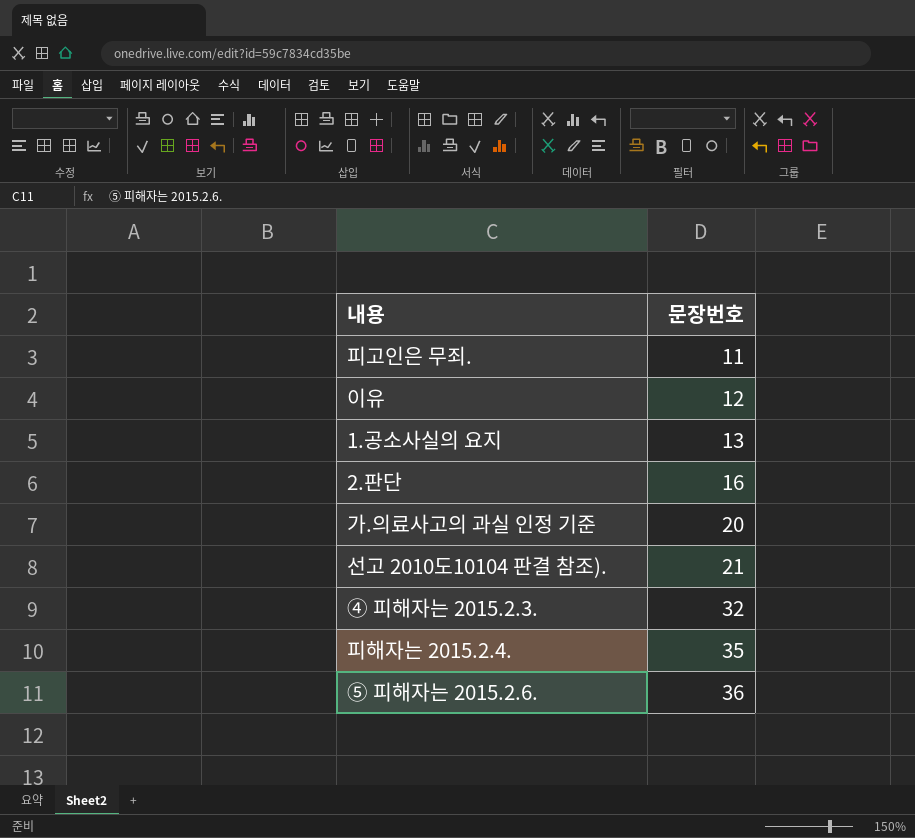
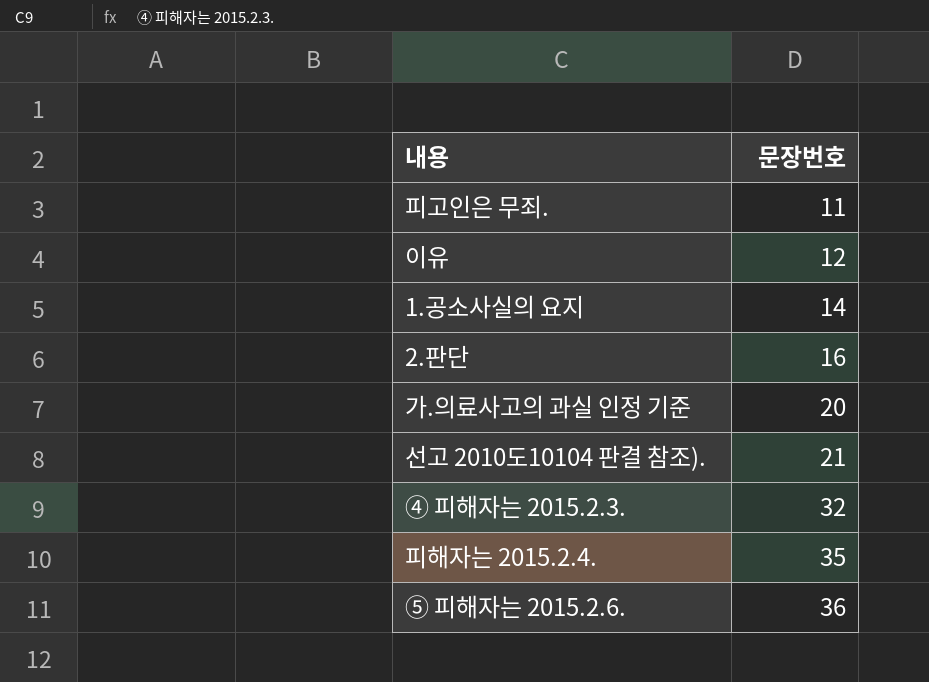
1.공소사실의 요지 | 문장번호: 13 -> 14

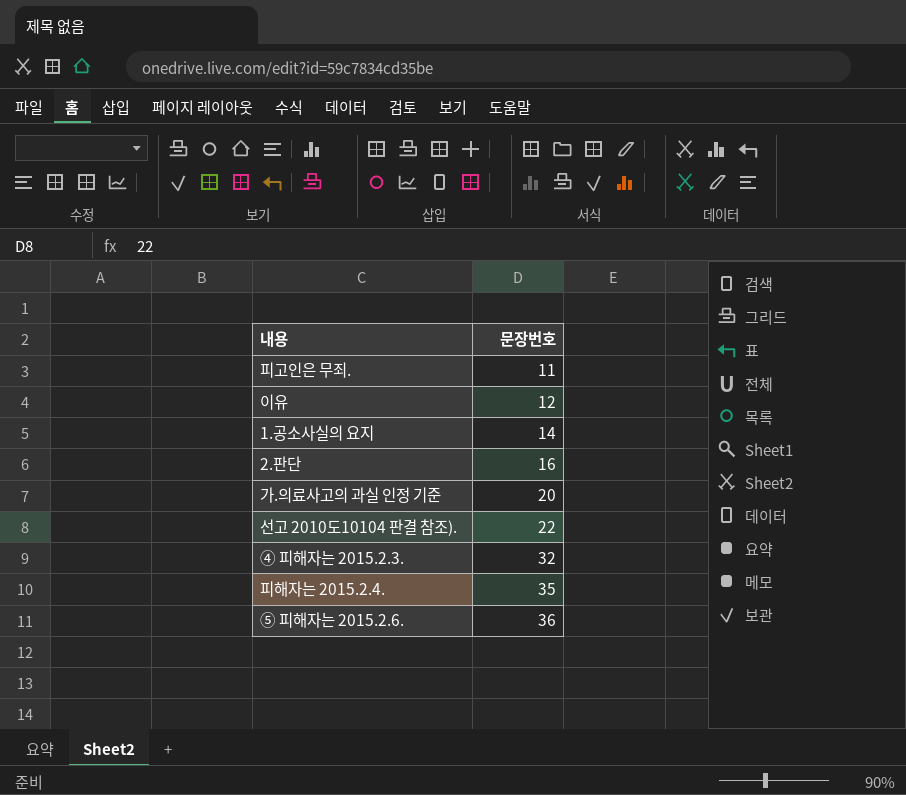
선고 2010도10104 판결 참조). | 문장번호: 21 -> 22

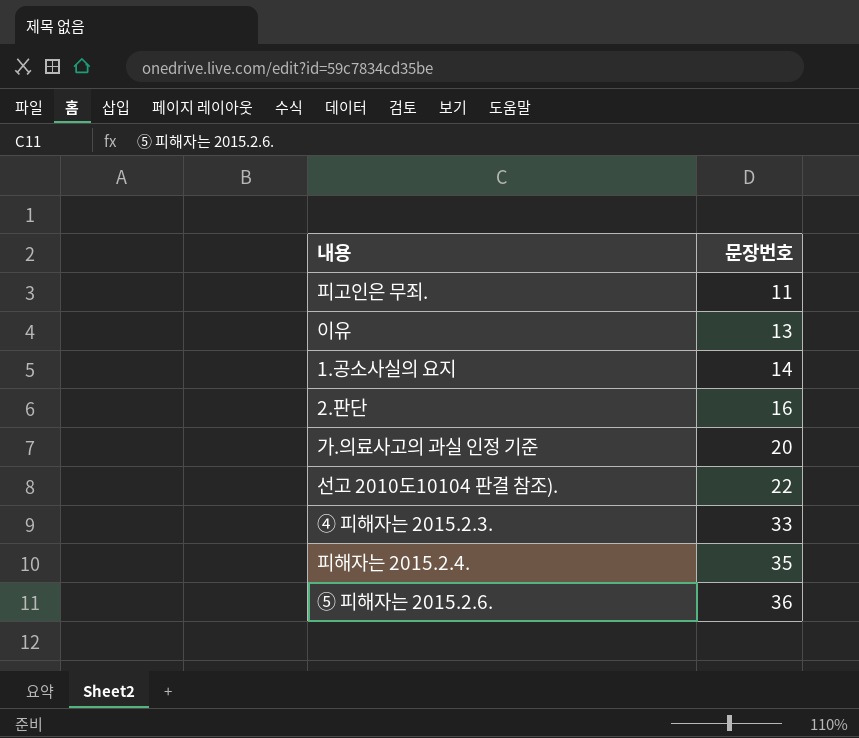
이유 | 문장번호: 12 -> 13
④ 피해자는 2015.2.3. | 문장번호: 32 -> 33

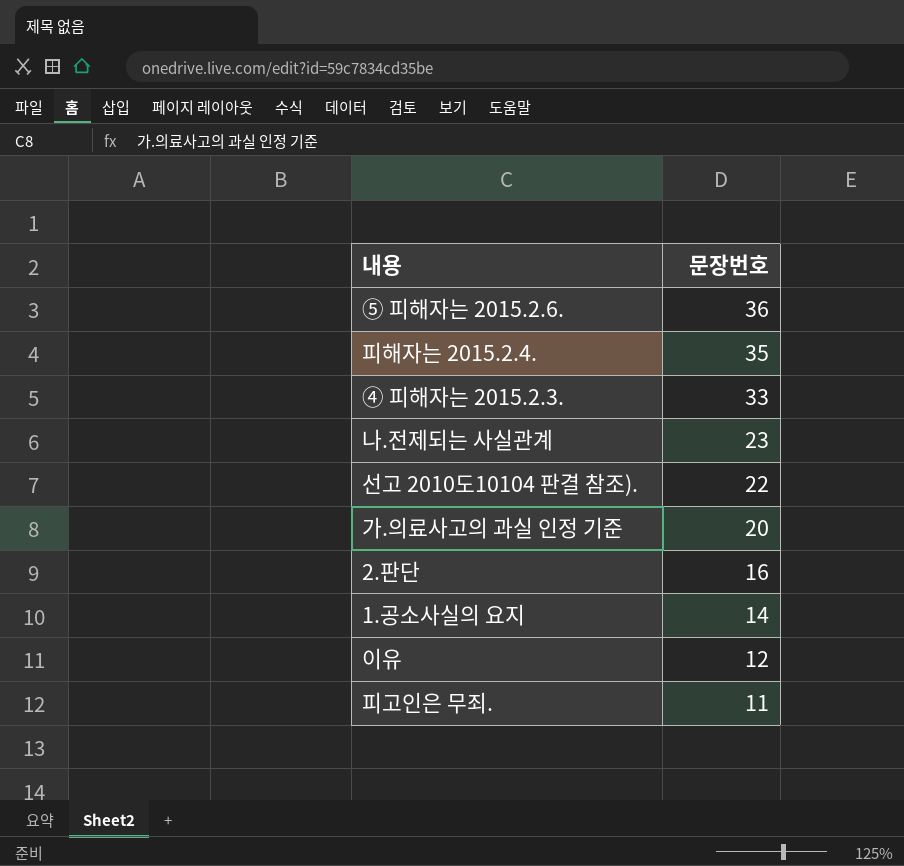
row order: 문장번호 ascending -> 문장번호 descending
row 나.전제되는 사실관계: none -> 23
이유 | 문장번호: 13 -> 12

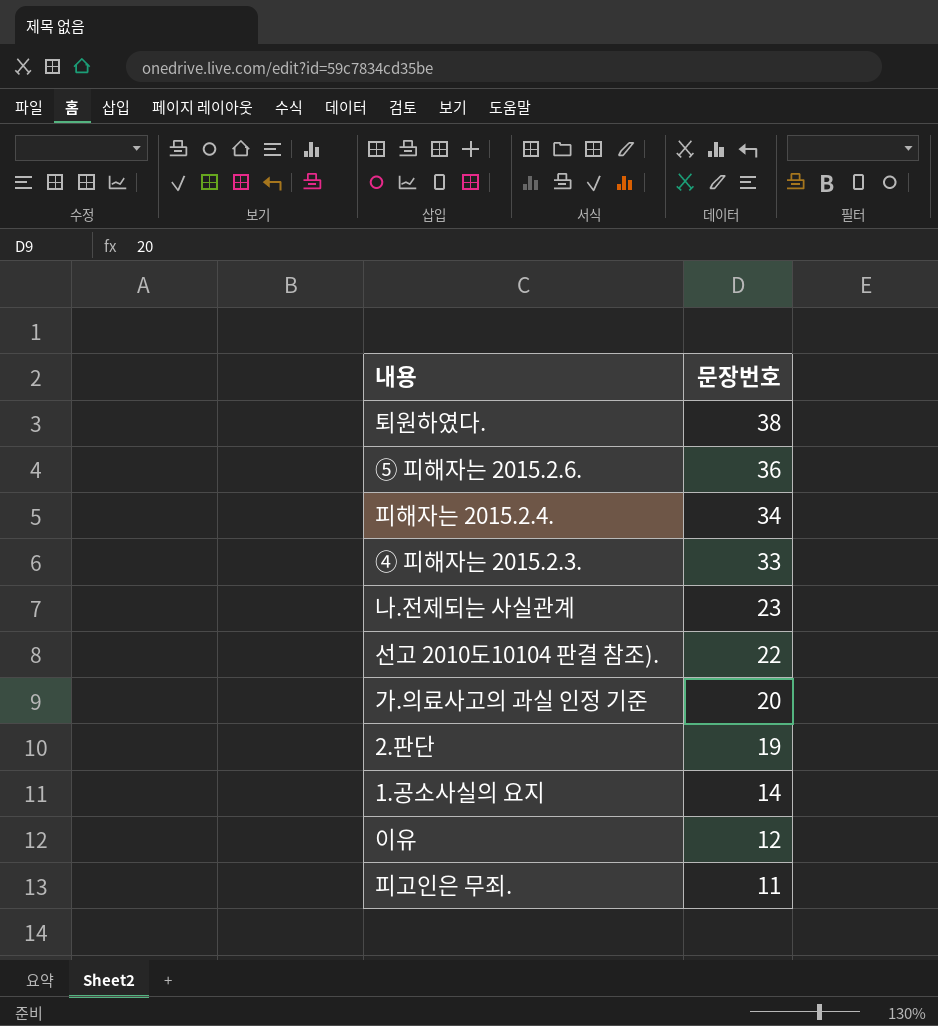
row 퇴원하였다.: none -> 38
피해자는 2015.2.4. | 문장번호: 35 -> 34
2.판단 | 문장번호: 16 -> 19

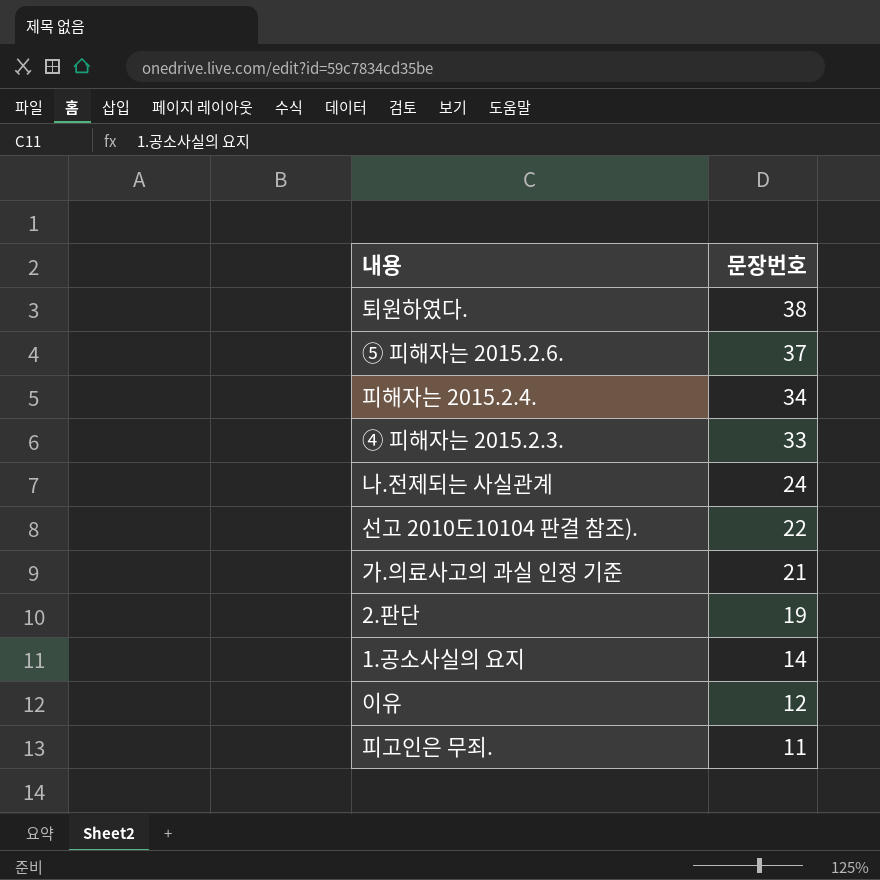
⑤ 피해자는 2015.2.6. | 문장번호: 36 -> 37
나.전제되는 사실관계 | 문장번호: 23 -> 24
가.의료사고의 과실 인정 기준 | 문장번호: 20 -> 21

